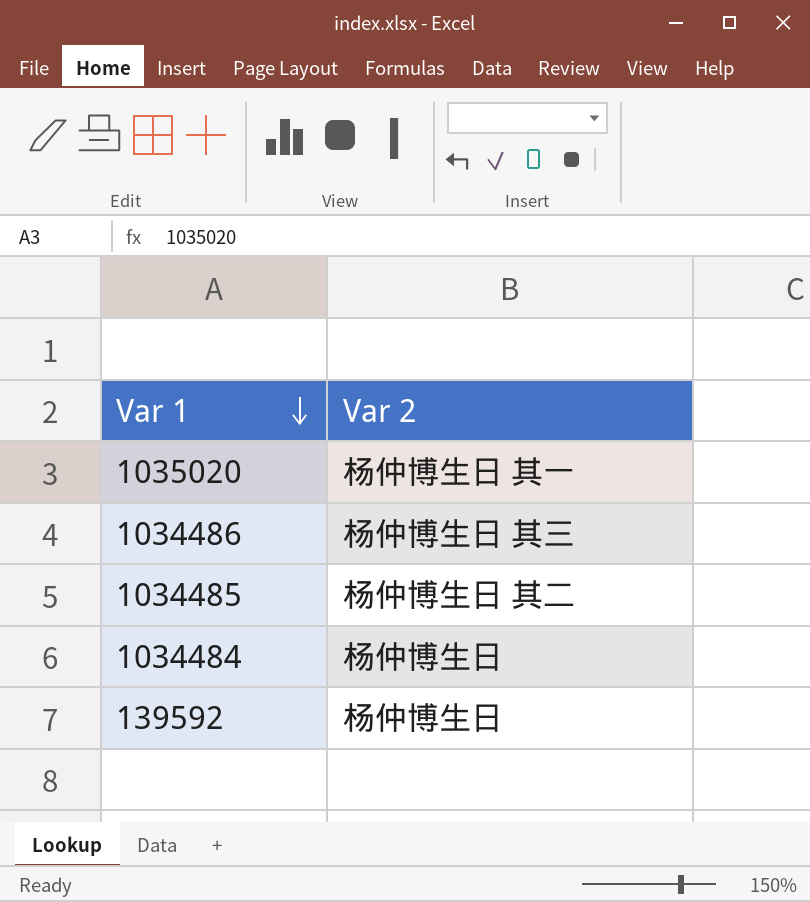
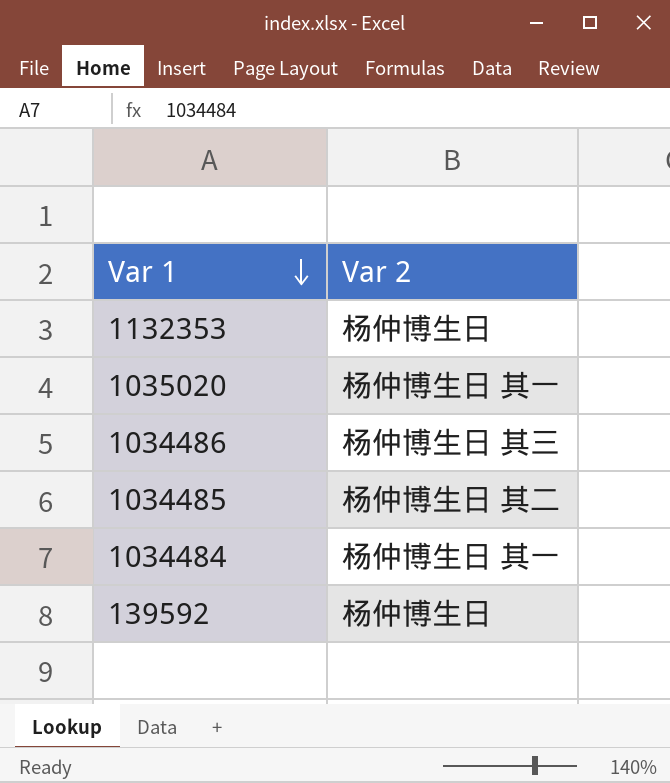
row 1132353: none -> 杨仲博生日
1034484 | Var 2: 杨仲博生日 -> 杨仲博生日 其一

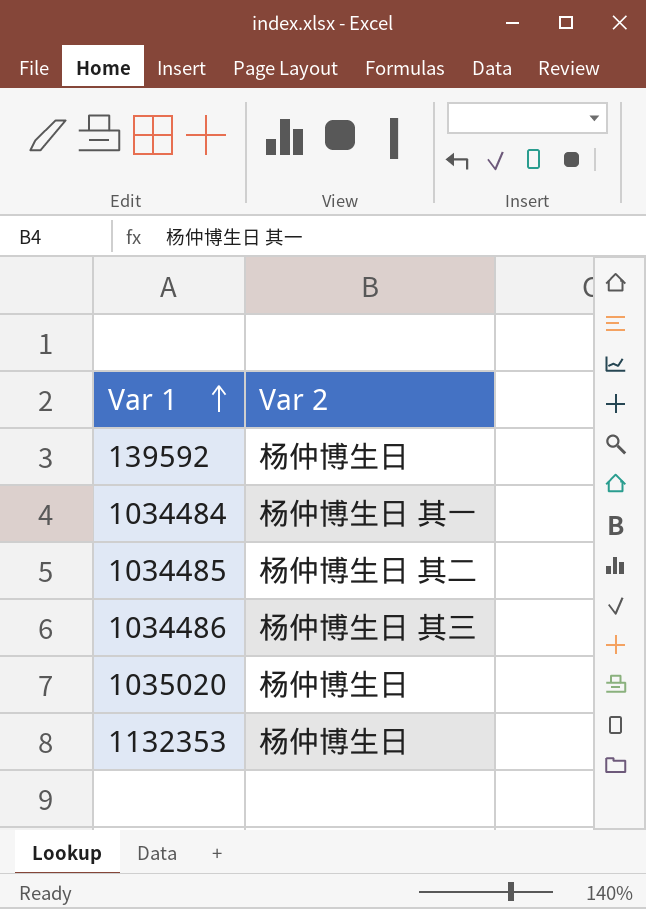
row order: Var 1 descending -> Var 1 ascending
1035020 | Var 2: 杨仲博生日 其一 -> 杨仲博生日

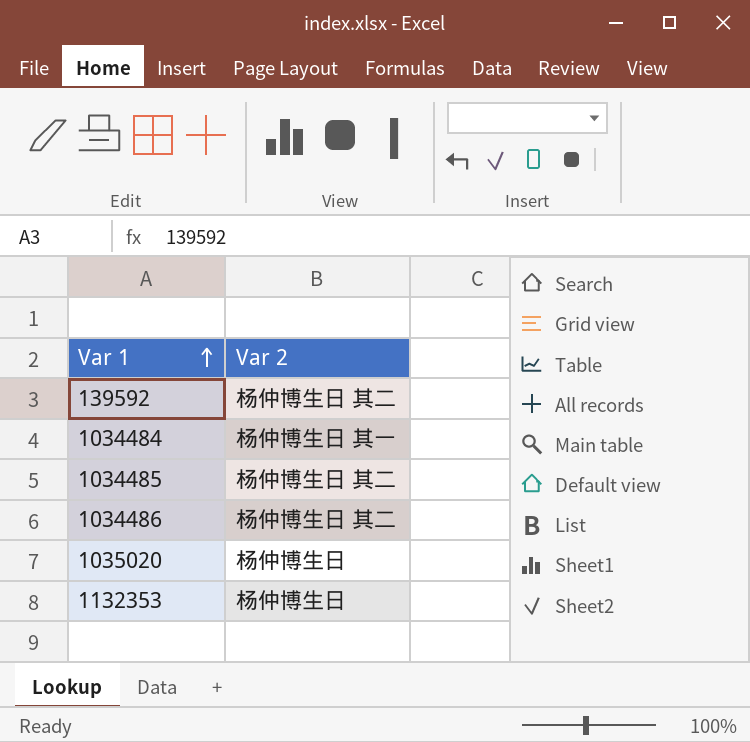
139592 | Var 2: 杨仲博生日 -> 杨仲博生日 其二
1034486 | Var 2: 杨仲博生日 其三 -> 杨仲博生日 其二

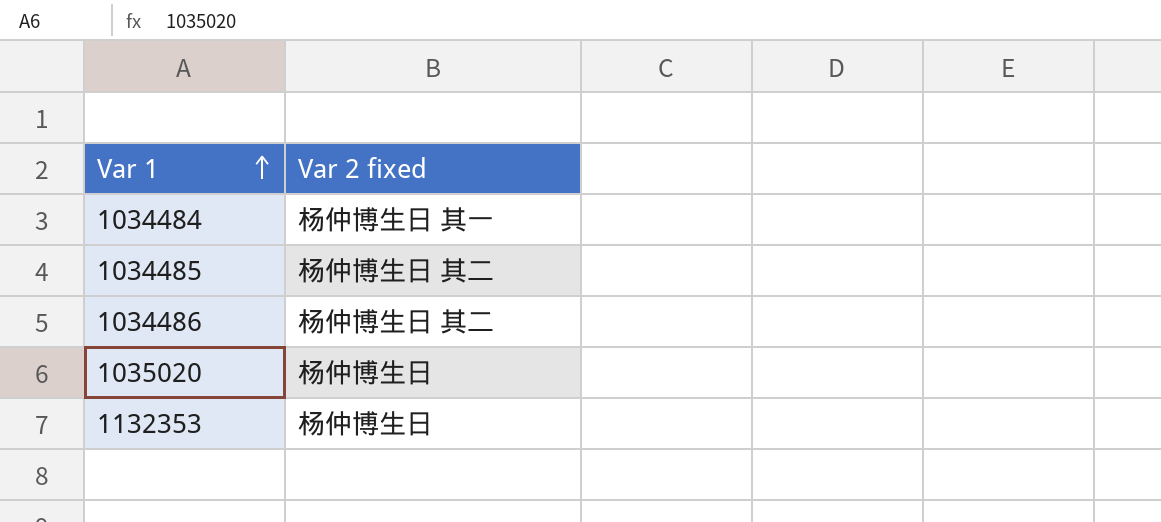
column name: Var 2 -> Var 2 fixed
row 139592: 杨仲博生日 其二 -> none

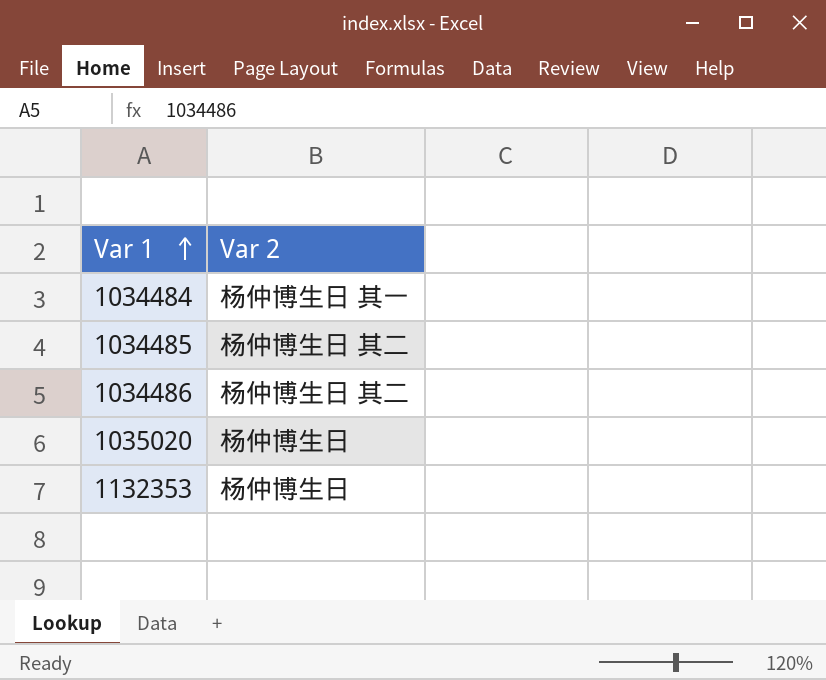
column name: Var 2 fixed -> Var 2

